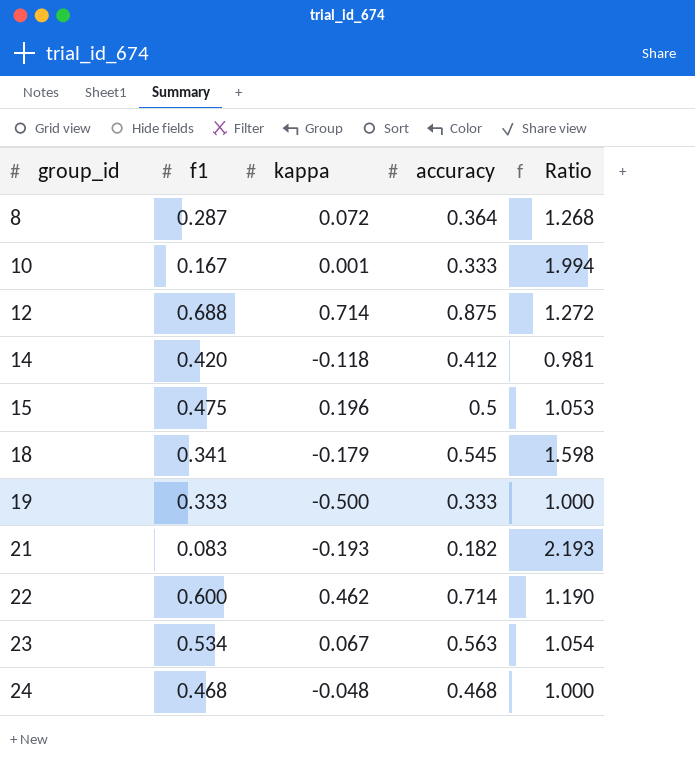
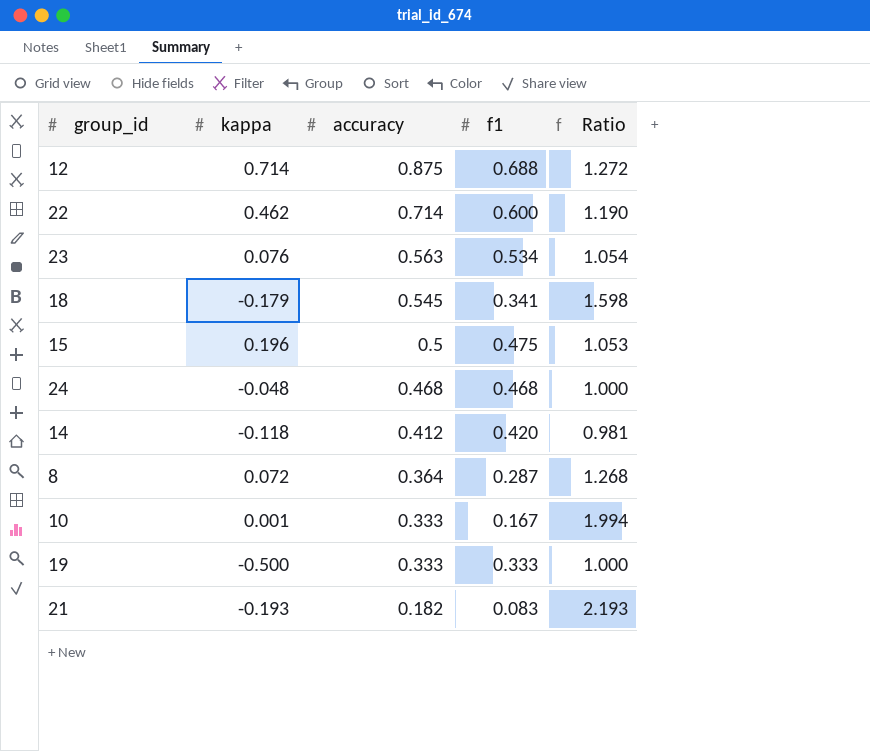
row order: group_id ascending -> accuracy descending
column f1 | position: 2 -> 4
23 | kappa: 0.067 -> 0.076

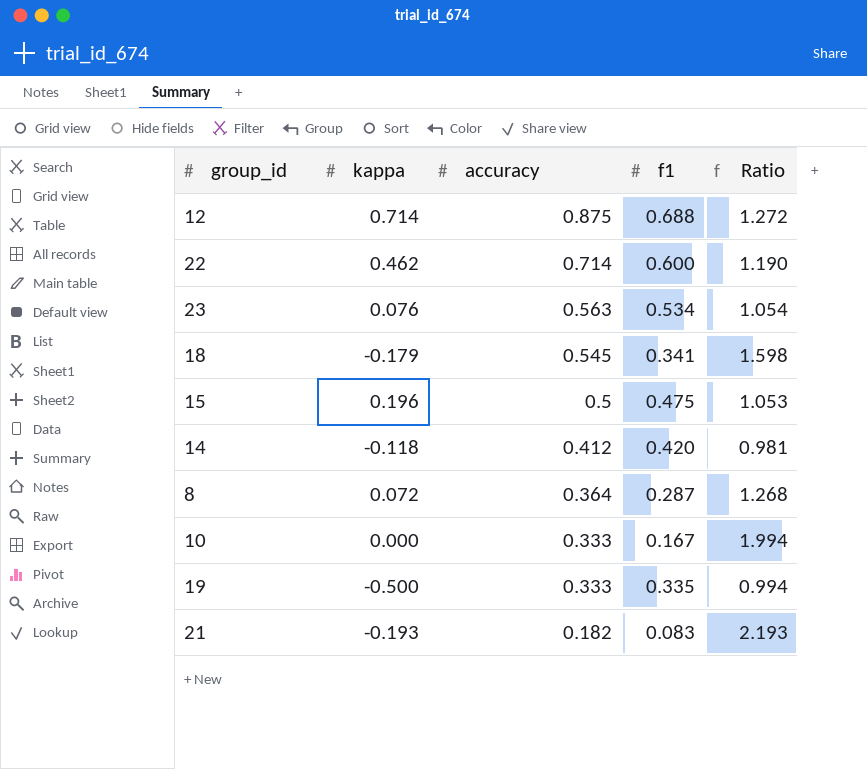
row 24: -0.048 | 0.468 | 0.468 | 1.000 -> none
10 | kappa: 0.001 -> 0.000
19 | f1: 0.333 -> 0.335
19 | Ratio: 1.000 -> 0.994

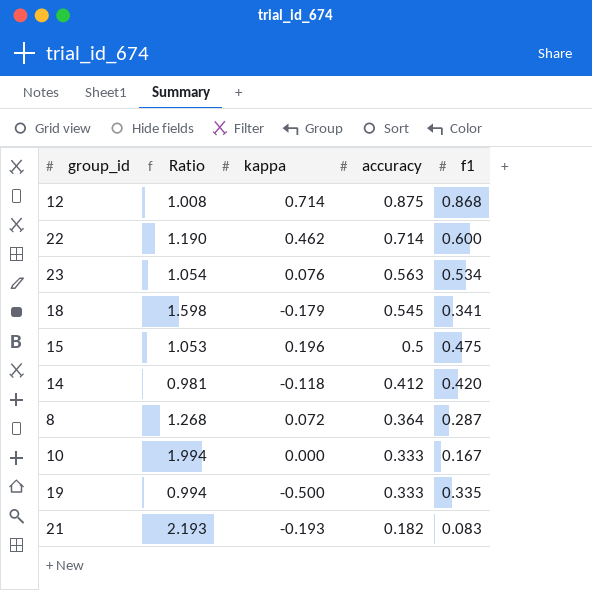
column Ratio | position: 5 -> 2
12 | Ratio: 1.272 -> 1.008
12 | f1: 0.688 -> 0.868

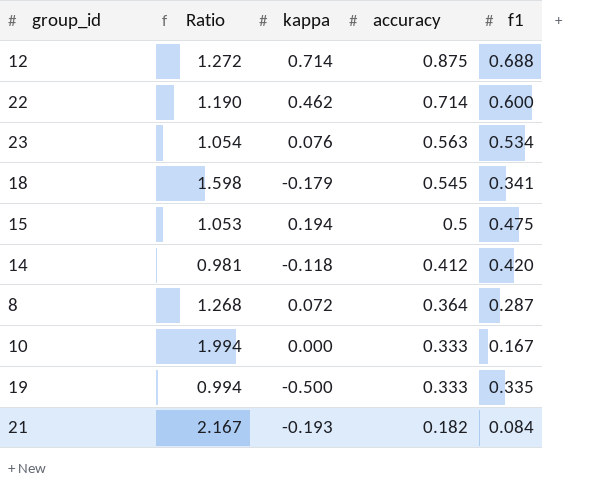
12 | Ratio: 1.008 -> 1.272
12 | f1: 0.868 -> 0.688
15 | kappa: 0.196 -> 0.194
21 | Ratio: 2.193 -> 2.167
21 | f1: 0.083 -> 0.084

